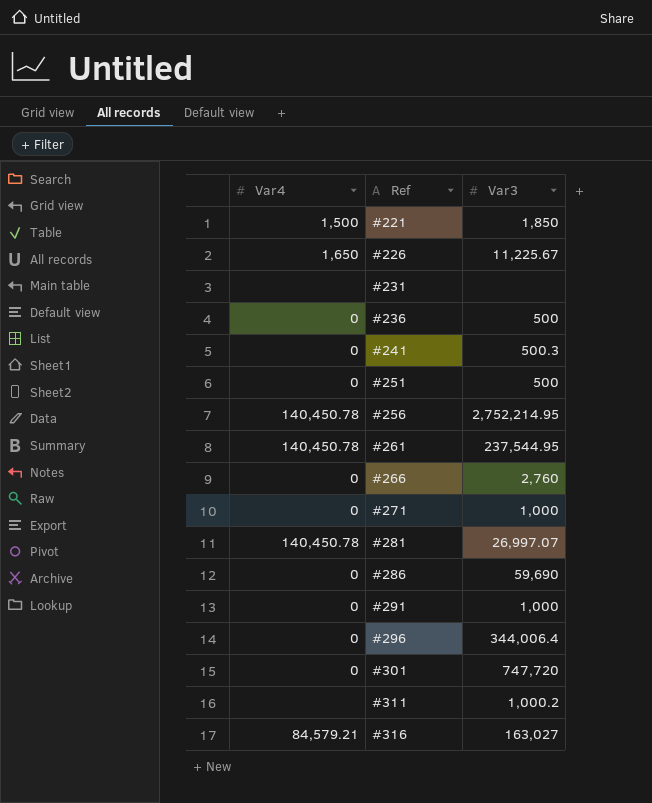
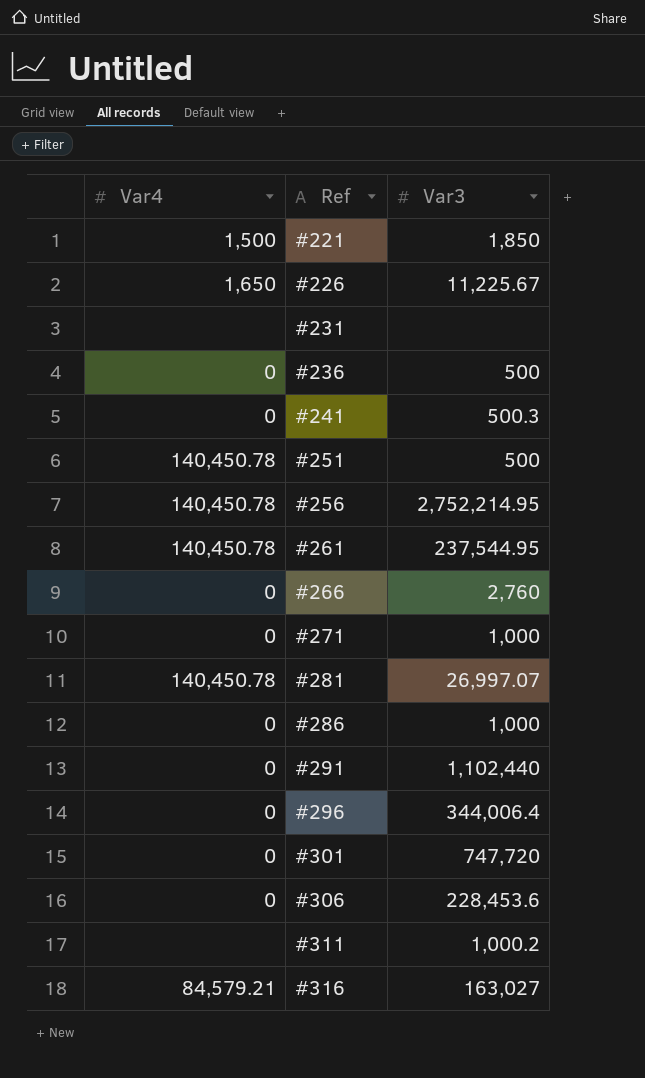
#251 | Var4: 0 -> 140,450.78
#286 | Var3: 59,690 -> 1,000
#291 | Var3: 1,000 -> 1,102,440
row #306: none -> 0 | 228,453.6

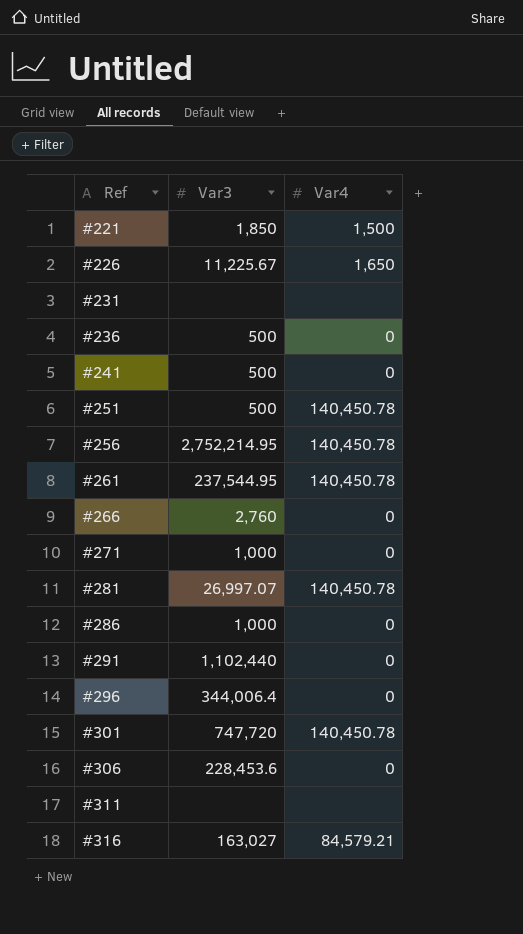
column Var4 | position: 1 -> 3
#241 | Var3: 500.3 -> 500
#301 | Var4: 0 -> 140,450.78
#311 | Var3: 1,000.2 -> none

